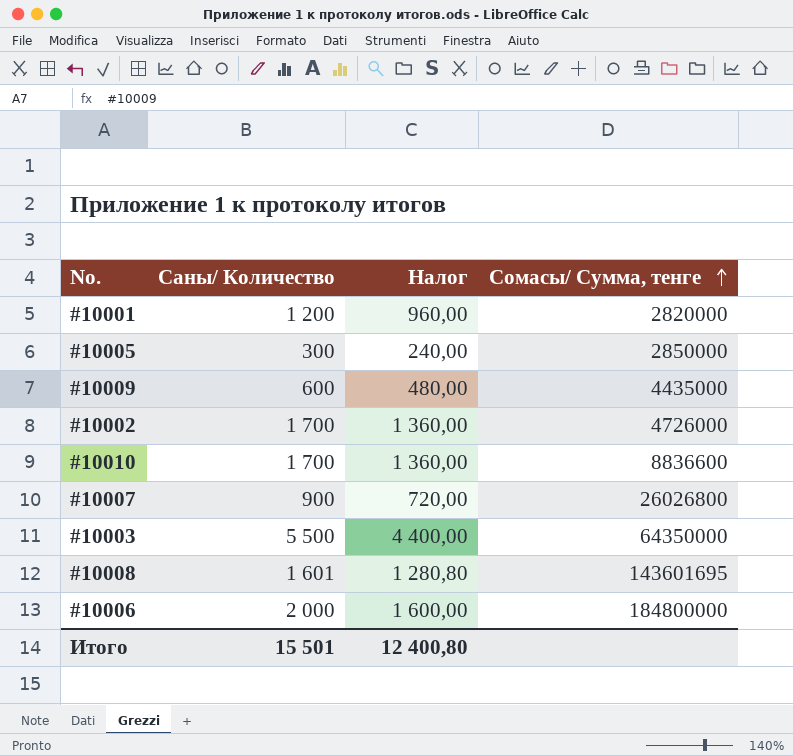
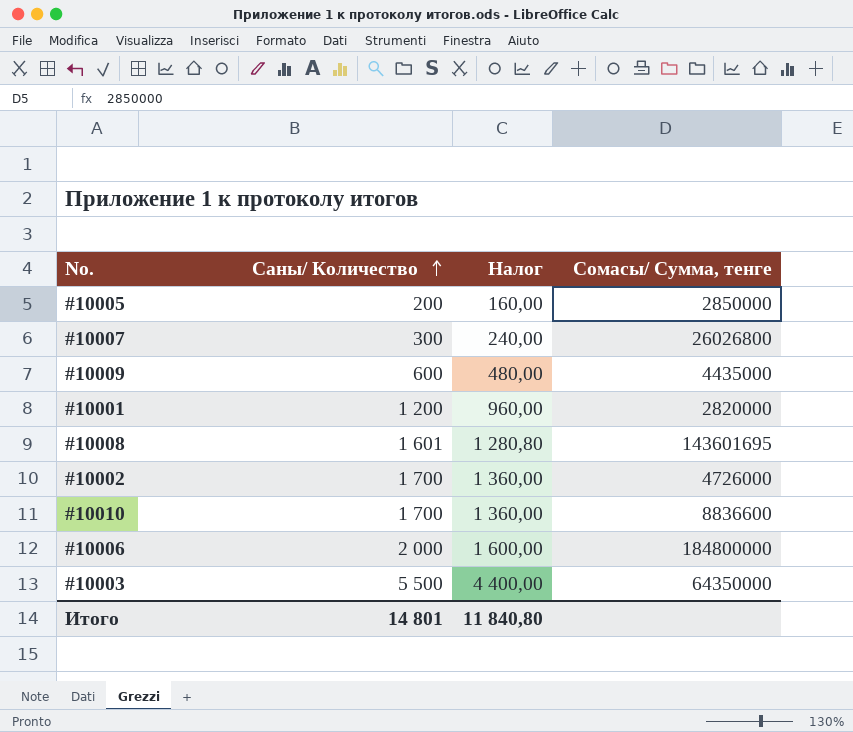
row order: Сомасы/ Сумма, тенге ascending -> Саны/ Количество ascending
#10005 | Саны/ Количество: 300 -> 200
#10005 | Налог: 240,00 -> 160,00
#10007 | Саны/ Количество: 900 -> 300
#10007 | Налог: 720,00 -> 240,00
Итого | Саны/ Количество: 15 501 -> 14 801
Итого | Налог: 12 400,80 -> 11 840,80

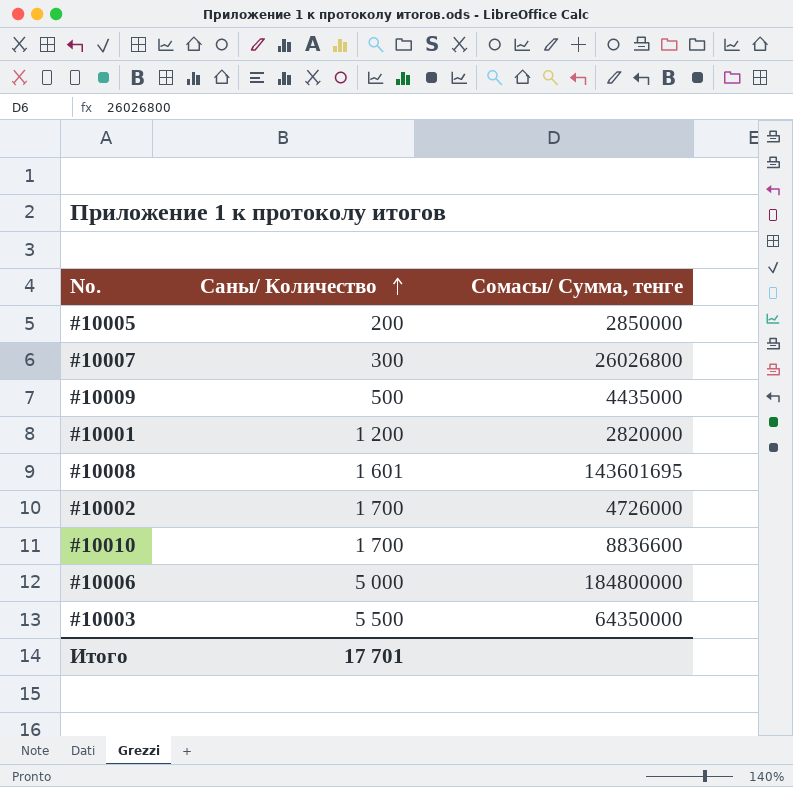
column Налог | formula: [Саны/ Количество] * 0,8 -> none
#10009 | Саны/ Количество: 600 -> 500
#10006 | Саны/ Количество: 2 000 -> 5 000
Итого | Саны/ Количество: 14 801 -> 17 701

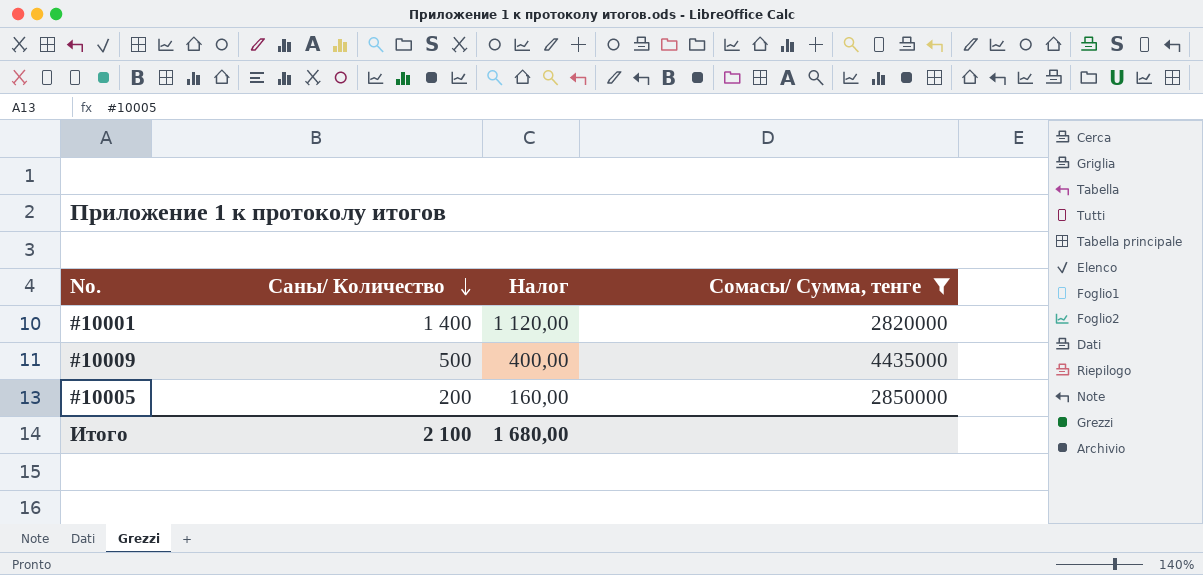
filter: none -> Сомасы/ Сумма, тенге <= 4435000
row order: Саны/ Количество ascending -> Саны/ Количество descending
column Налог | formula: none -> [Саны/ Количество] * 0,8
#10001 | Саны/ Количество: 1 200 -> 1 400
Итого | Саны/ Количество: 17 701 -> 2 100

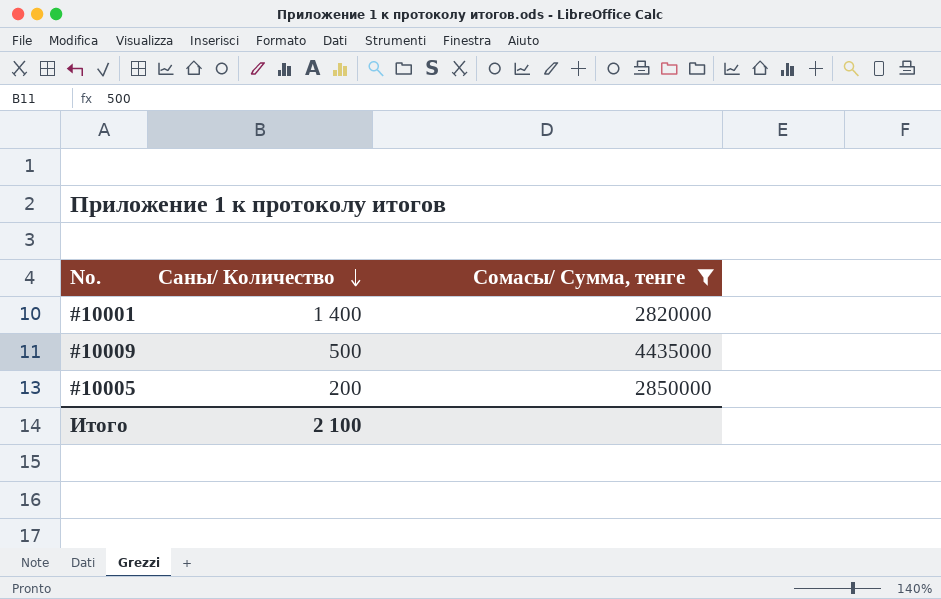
column Налог | formula: [Саны/ Количество] * 0,8 -> none

